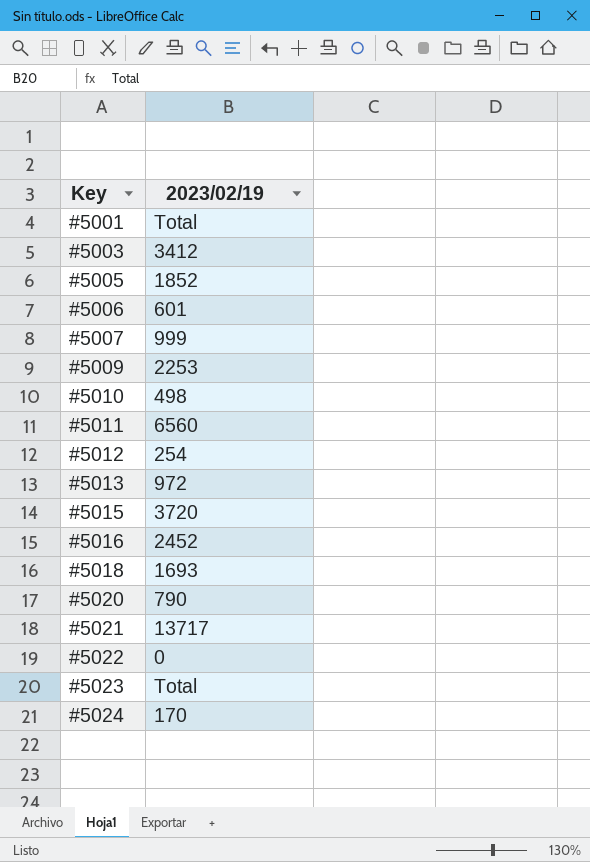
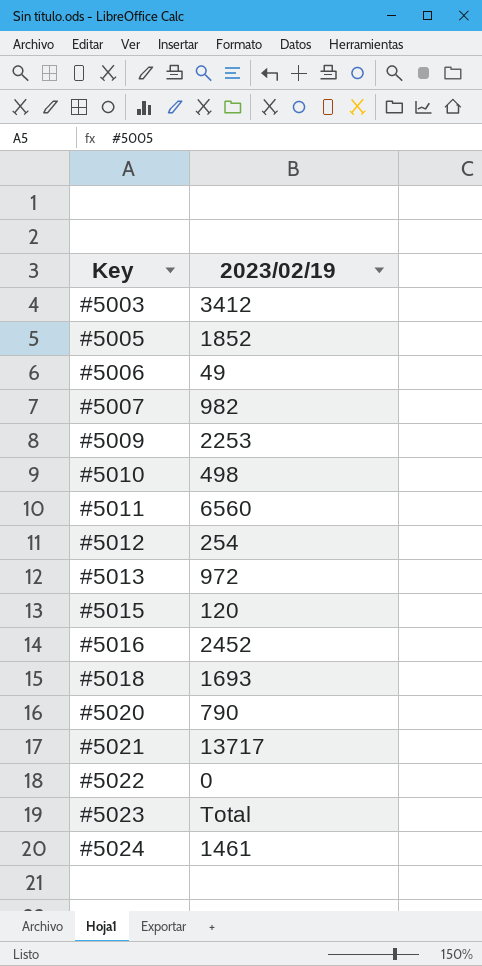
row #5001: Total -> none
#5006 | 2023/02/19: 601 -> 49
#5007 | 2023/02/19: 999 -> 982
#5015 | 2023/02/19: 3720 -> 120
#5024 | 2023/02/19: 170 -> 1461

